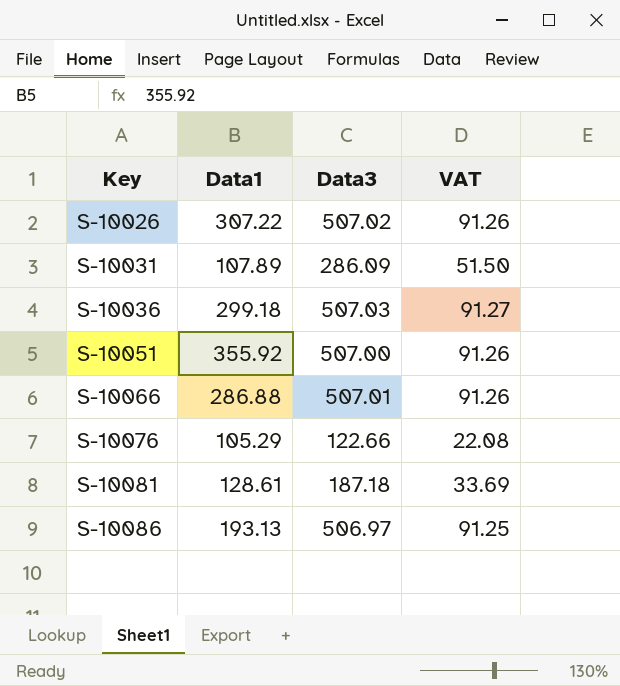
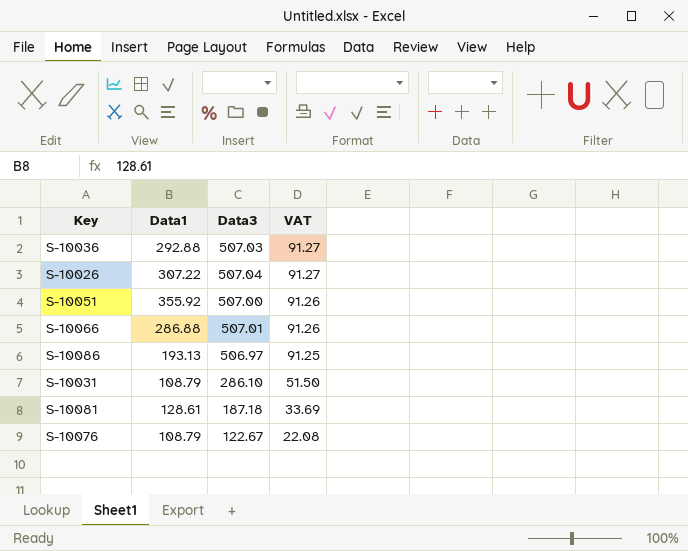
row order: Key ascending -> VAT descending
S-10036 | Data1: 299.18 -> 292.88
S-10026 | Data3: 507.02 -> 507.04
S-10026 | VAT: 91.26 -> 91.27
S-10031 | Data1: 107.89 -> 108.79
S-10031 | Data3: 286.09 -> 286.10
S-10076 | Data1: 105.29 -> 108.79
S-10076 | Data3: 122.66 -> 122.67

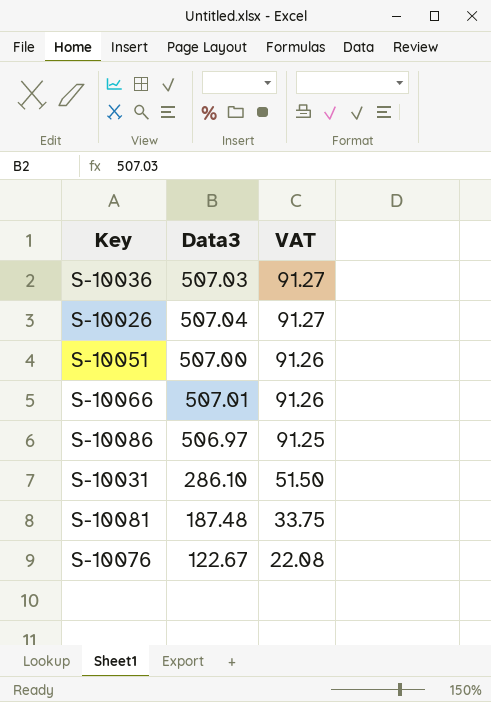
column Data1 | position: 2 -> none
S-10081 | Data3: 187.18 -> 187.48
S-10081 | VAT: 33.69 -> 33.75

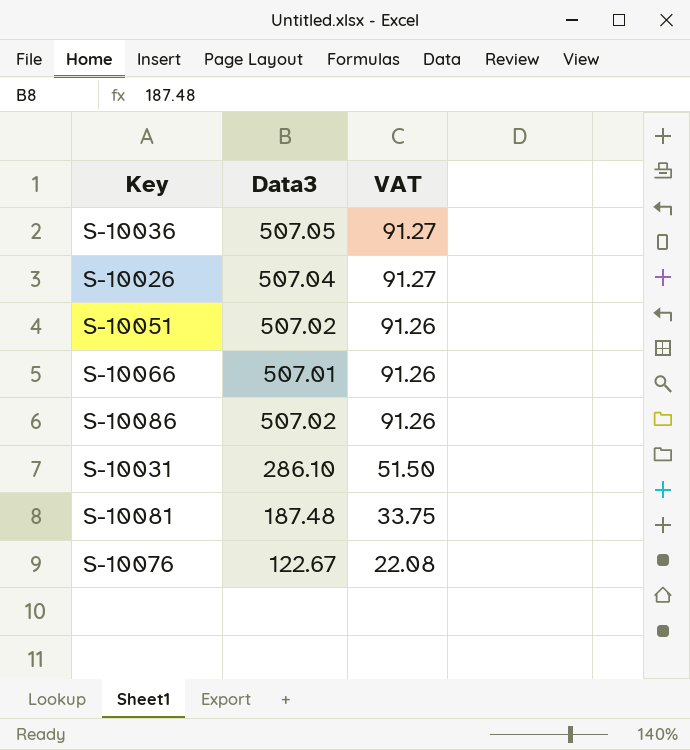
S-10036 | Data3: 507.03 -> 507.05
S-10051 | Data3: 507.00 -> 507.02
S-10086 | Data3: 506.97 -> 507.02
S-10086 | VAT: 91.25 -> 91.26

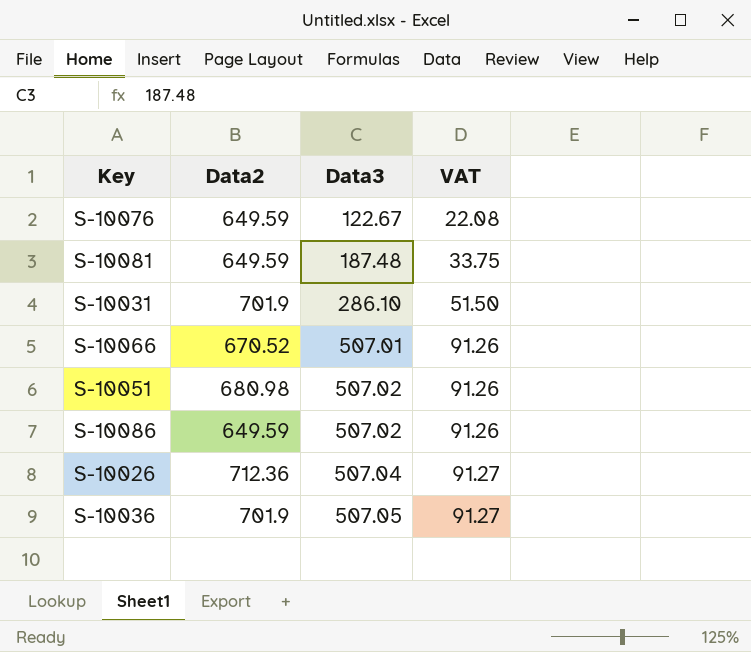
row order: VAT descending -> Data3 ascending
column Data2 | position: none -> 2

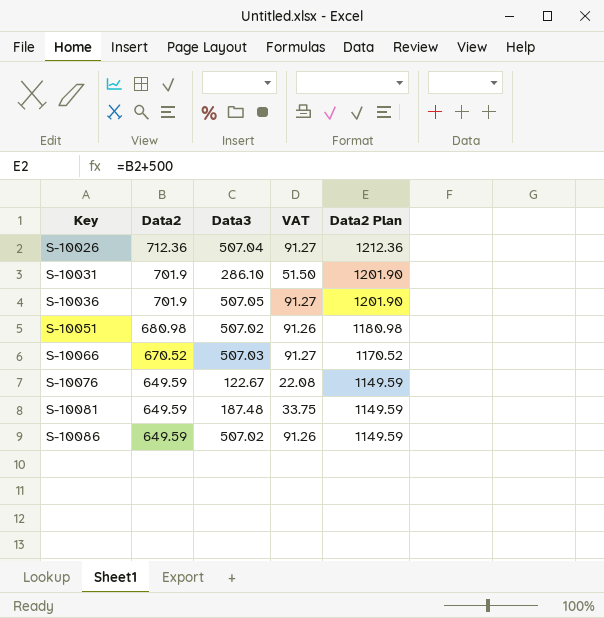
row order: Data3 ascending -> Key ascending
column Data2 Plan | formula: none -> [Data2] + 500
S-10066 | Data3: 507.01 -> 507.03
S-10066 | VAT: 91.26 -> 91.27

